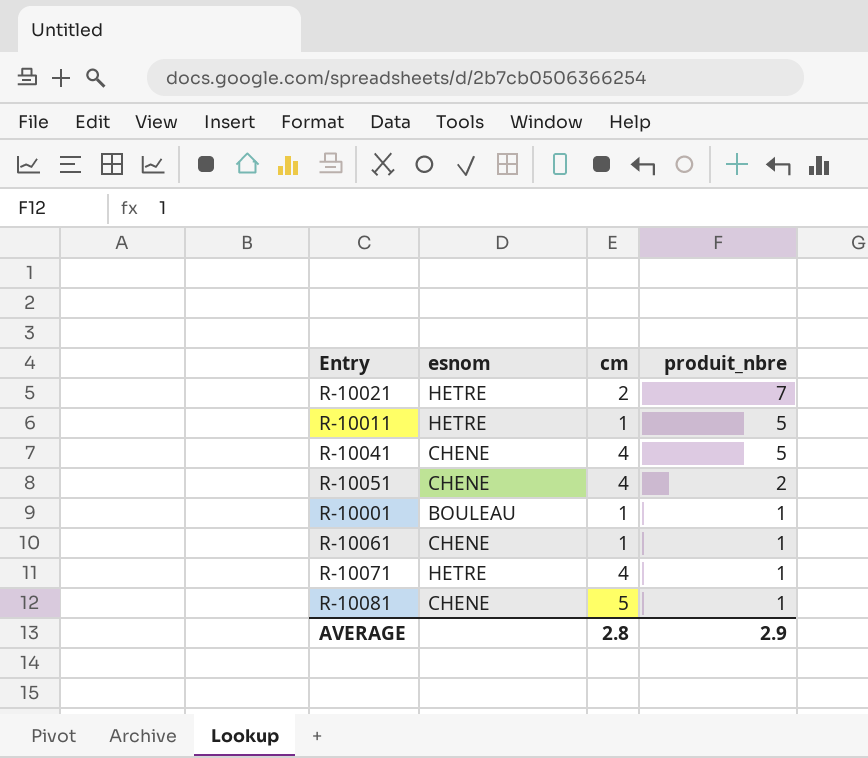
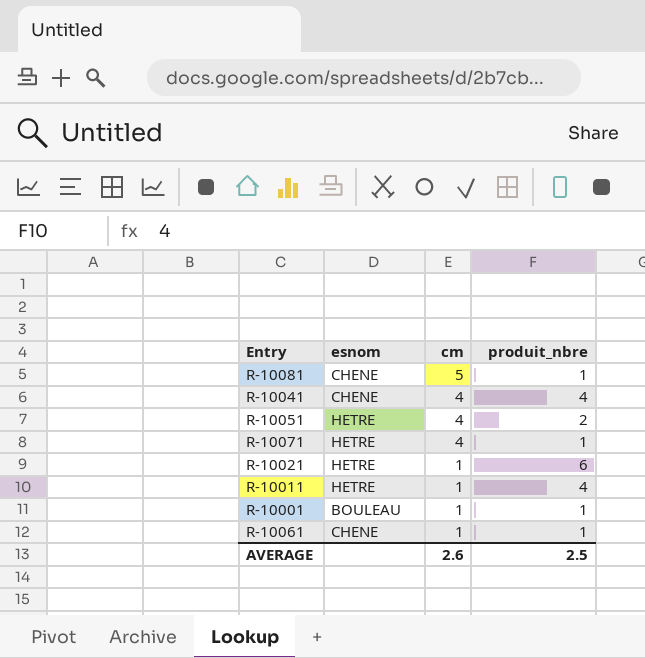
row order: produit_nbre descending -> cm descending
R-10041 | produit_nbre: 5 -> 4
R-10051 | esnom: CHENE -> HETRE
R-10021 | cm: 2 -> 1
R-10021 | produit_nbre: 7 -> 6
R-10011 | produit_nbre: 5 -> 4
AVERAGE | cm: 2.8 -> 2.6
AVERAGE | produit_nbre: 2.9 -> 2.5

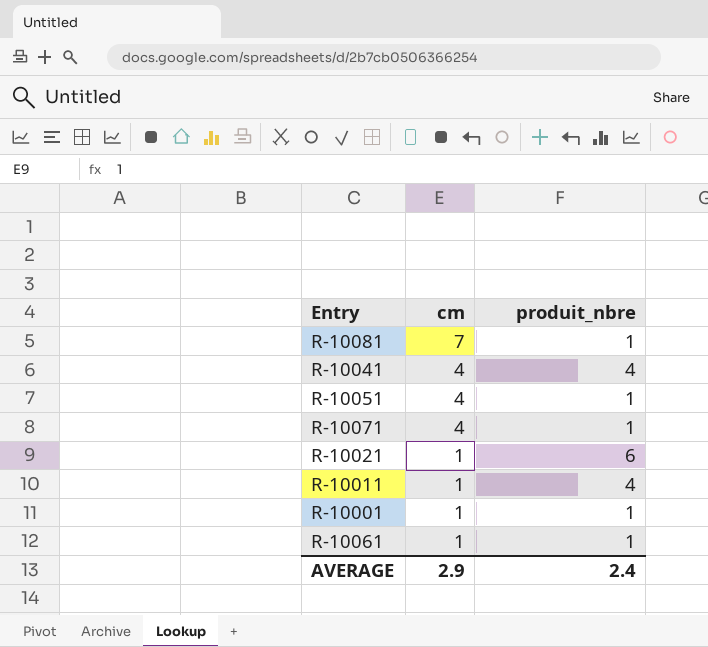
column esnom | position: 2 -> none
R-10081 | cm: 5 -> 7
R-10051 | produit_nbre: 2 -> 1
AVERAGE | cm: 2.6 -> 2.9
AVERAGE | produit_nbre: 2.5 -> 2.4

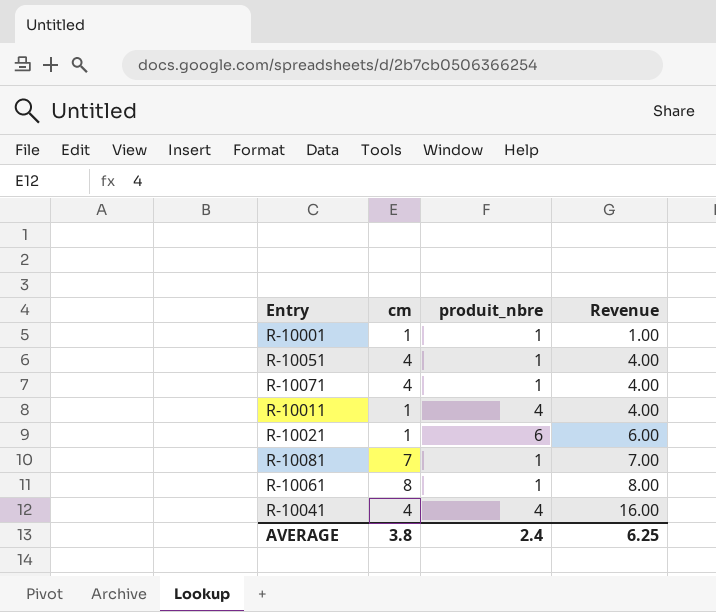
row order: cm descending -> Revenue ascending
column Revenue | formula: none -> [cm] * [produit_nbre]
R-10061 | cm: 1 -> 8
AVERAGE | cm: 2.9 -> 3.8

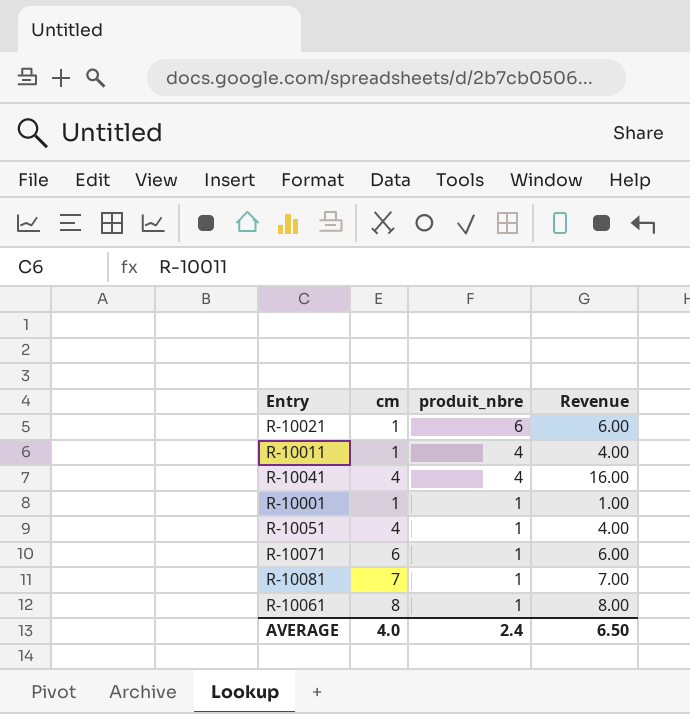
row order: Revenue ascending -> produit_nbre descending
R-10071 | cm: 4 -> 6
R-10071 | Revenue: 4.00 -> 6.00
AVERAGE | cm: 3.8 -> 4.0
AVERAGE | Revenue: 6.25 -> 6.50

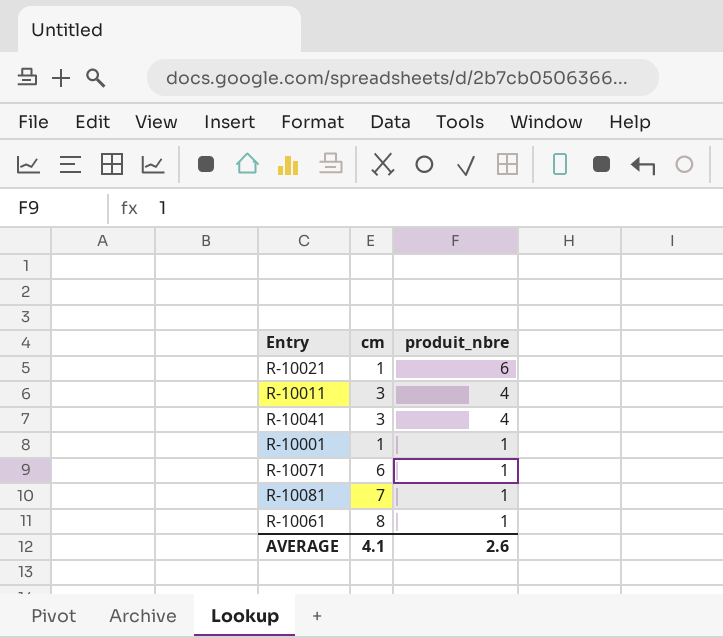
column Revenue | formula: [cm] * [produit_nbre] -> none
row R-10051: 4 | 1 | 4.00 -> none
R-10011 | cm: 1 -> 3
R-10041 | cm: 4 -> 3
AVERAGE | cm: 4.0 -> 4.1
AVERAGE | produit_nbre: 2.4 -> 2.6

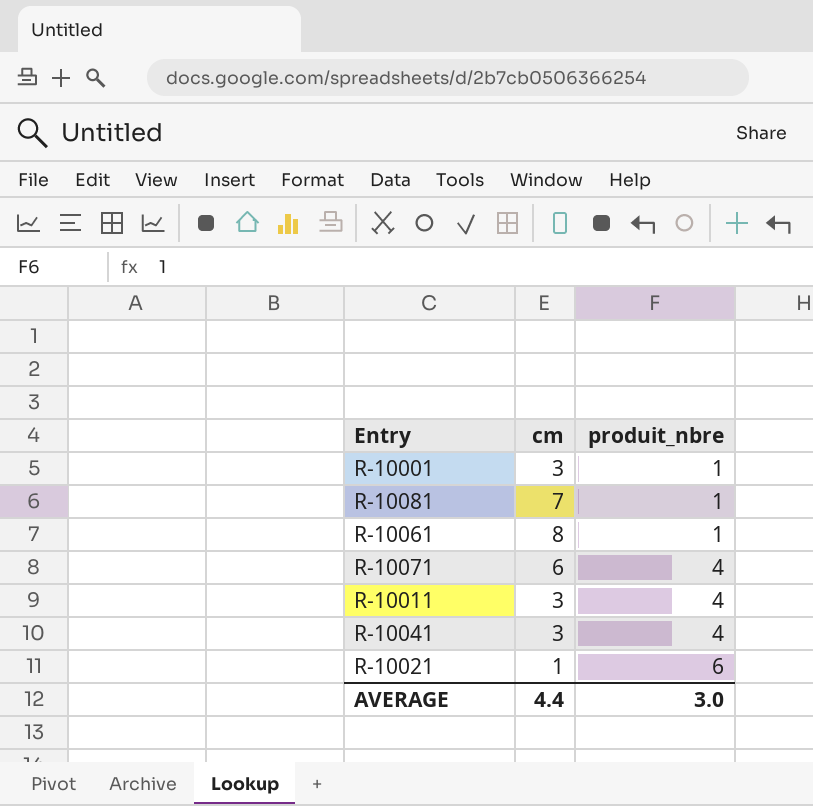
row order: produit_nbre descending -> produit_nbre ascending
R-10001 | cm: 1 -> 3
R-10071 | produit_nbre: 1 -> 4
AVERAGE | cm: 4.1 -> 4.4
AVERAGE | produit_nbre: 2.6 -> 3.0

